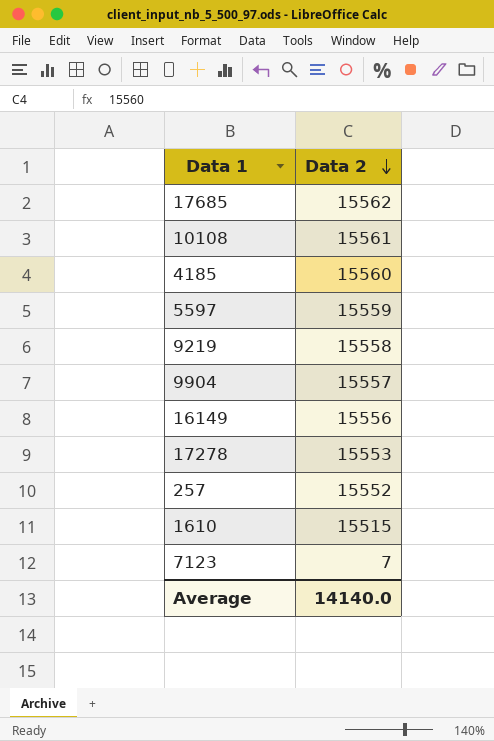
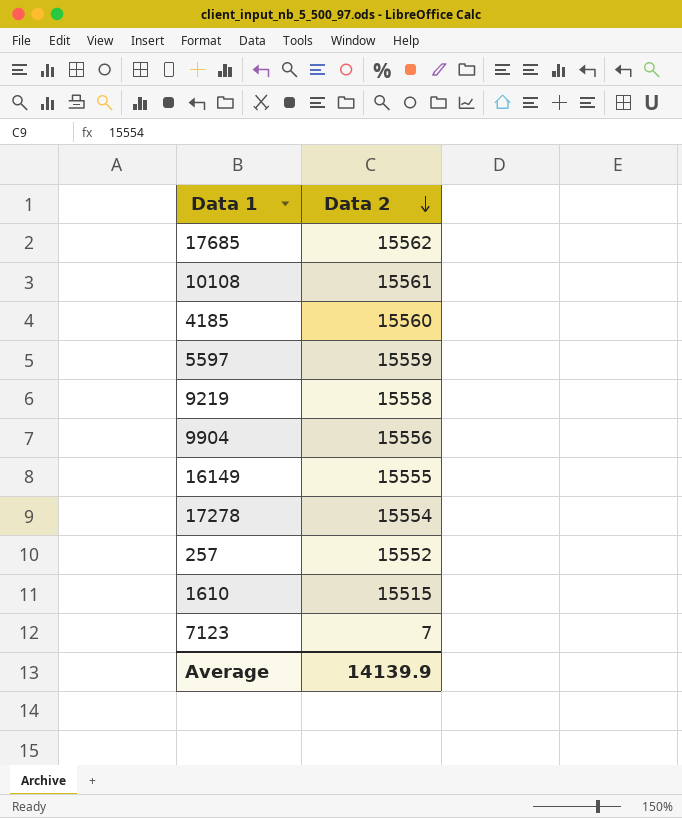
9904 | Data 2: 15557 -> 15556
16149 | Data 2: 15556 -> 15555
17278 | Data 2: 15553 -> 15554
Average | Data 2: 14140.0 -> 14139.9

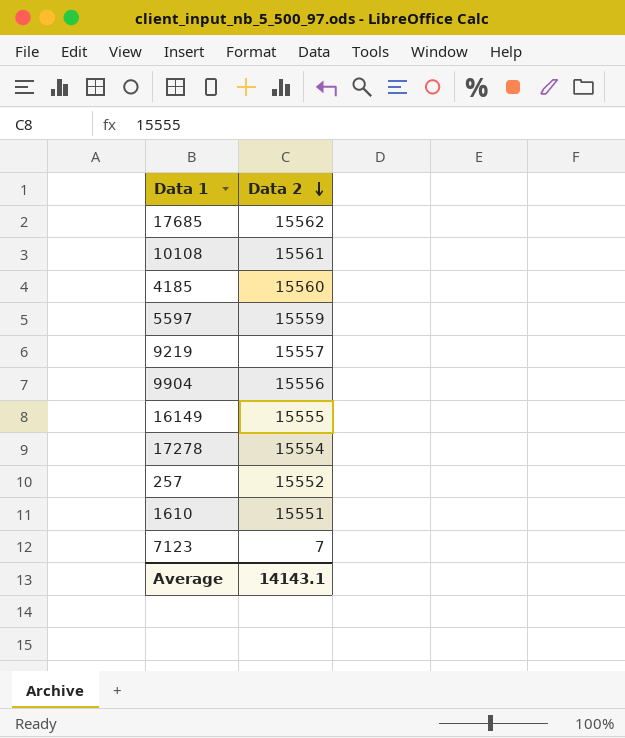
9219 | Data 2: 15558 -> 15557
1610 | Data 2: 15515 -> 15551
Average | Data 2: 14139.9 -> 14143.1

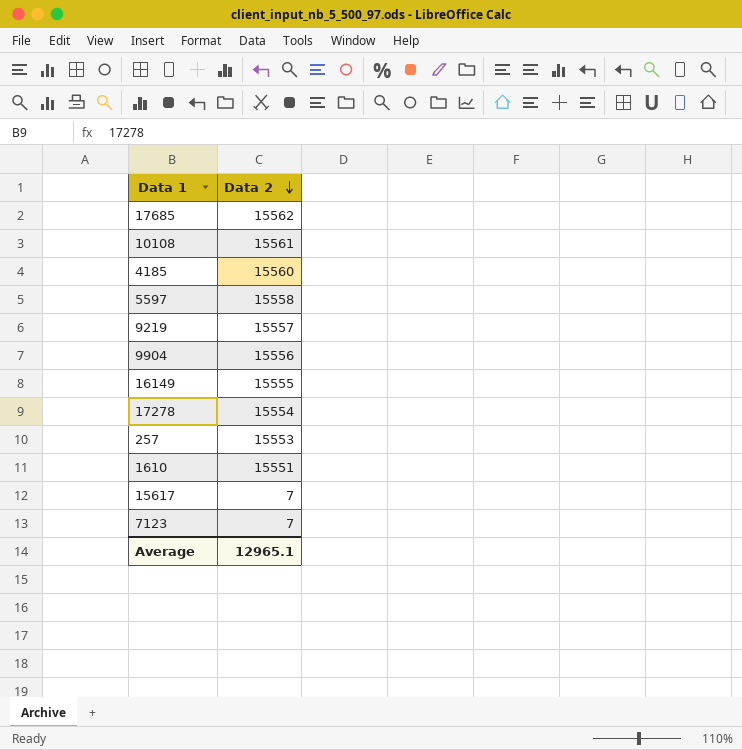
5597 | Data 2: 15559 -> 15558
257 | Data 2: 15552 -> 15553
row 15617: none -> 7
Average | Data 2: 14143.1 -> 12965.1

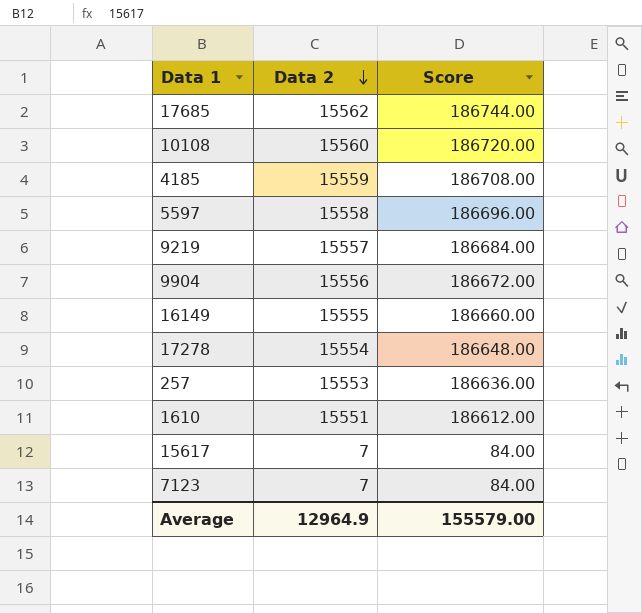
column Score | formula: none -> [Data 2] * 12
10108 | Data 2: 15561 -> 15560
4185 | Data 2: 15560 -> 15559
Average | Data 2: 12965.1 -> 12964.9

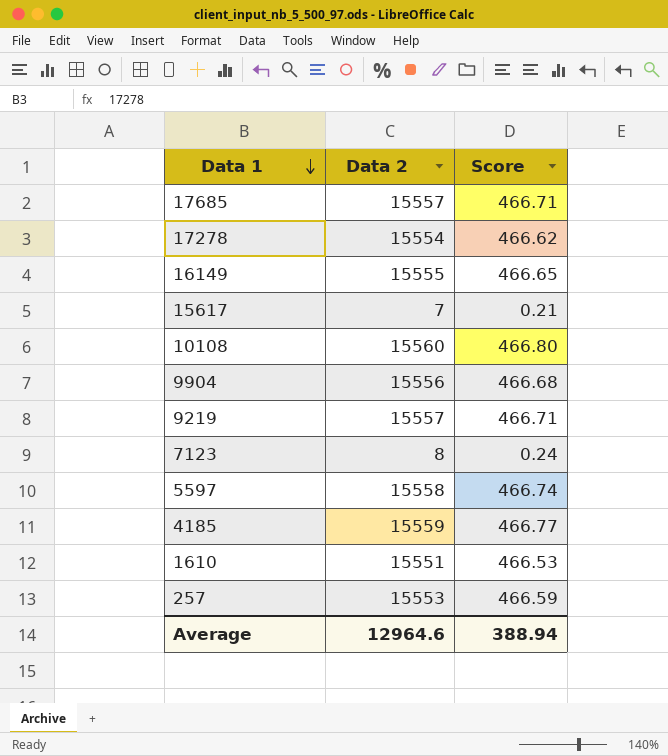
row order: Data 2 descending -> Data 1 descending
column Score | formula: [Data 2] * 12 -> [Data 2] * 0.03
17685 | Data 2: 15562 -> 15557
7123 | Data 2: 7 -> 8
Average | Data 2: 12964.9 -> 12964.6
Average | Score: 155579.00 -> 388.94

